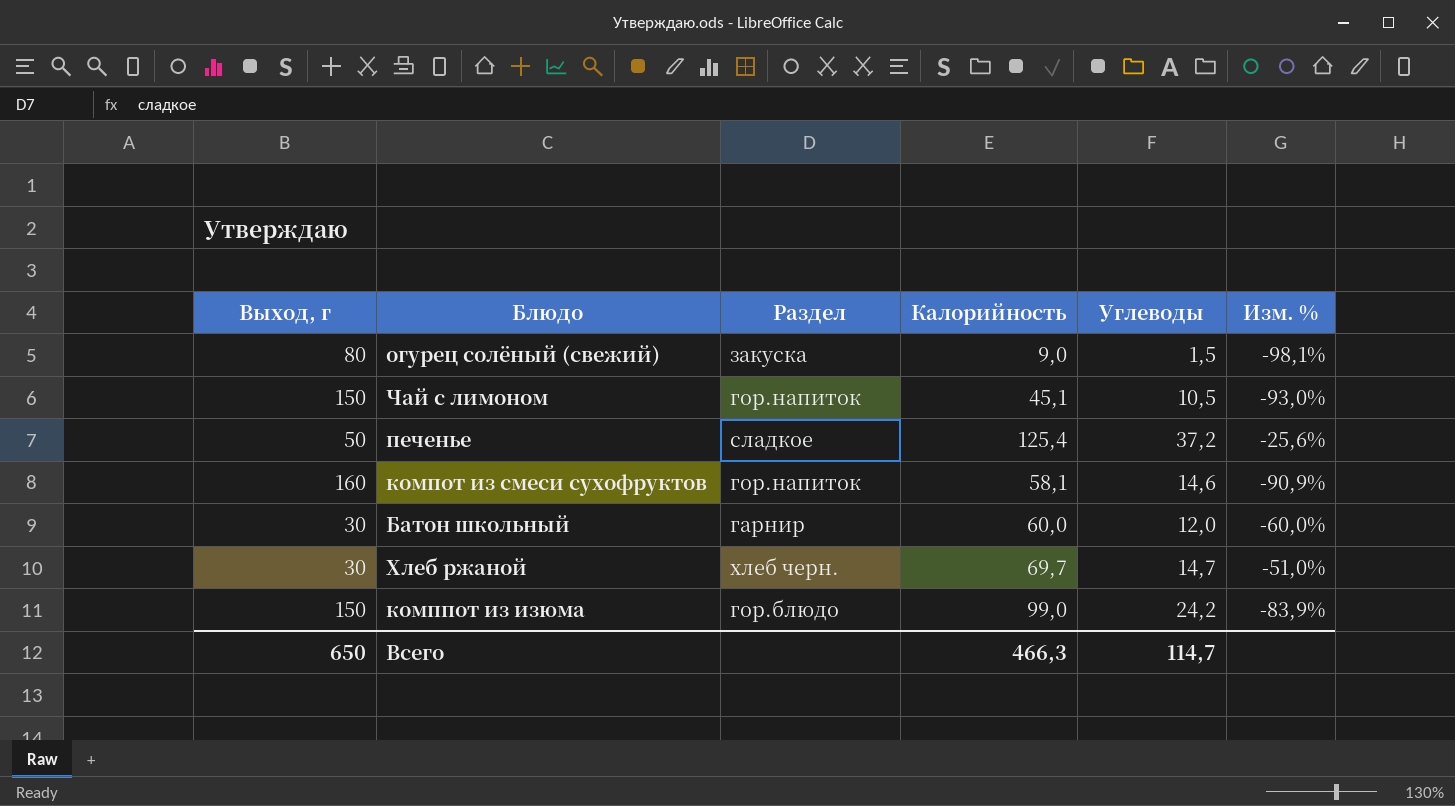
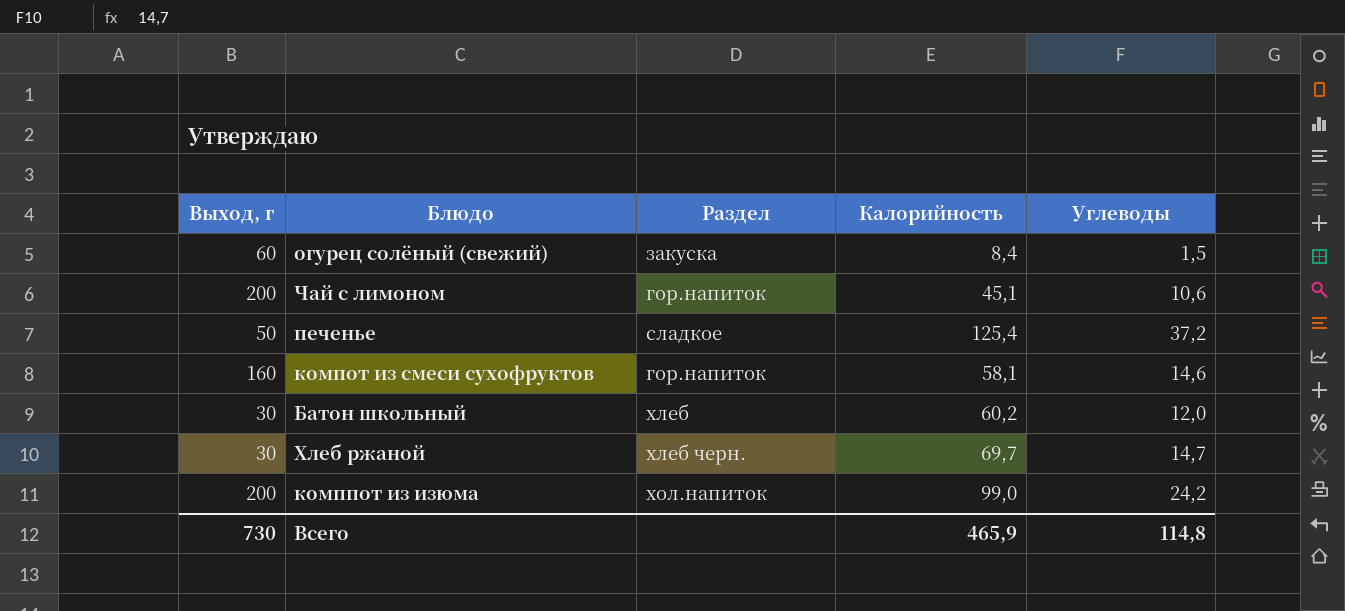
column Изм. % | formula: ([Углеводы] - [Выход, г]) / [Выход, г] -> none
огурец солёный (свежий) | Выход, г: 80 -> 60
огурец солёный (свежий) | Калорийность: 9,0 -> 8,4
Чай с лимоном | Выход, г: 150 -> 200
Чай с лимоном | Углеводы: 10,5 -> 10,6
Батон школьный | Раздел: гарнир -> хлеб
Батон школьный | Калорийность: 60,0 -> 60,2
комппот из изюма | Выход, г: 150 -> 200
комппот из изюма | Раздел: гор.блюдо -> хол.напиток
Всего | Выход, г: 650 -> 730
Всего | Калорийность: 466,3 -> 465,9
Всего | Углеводы: 114,7 -> 114,8

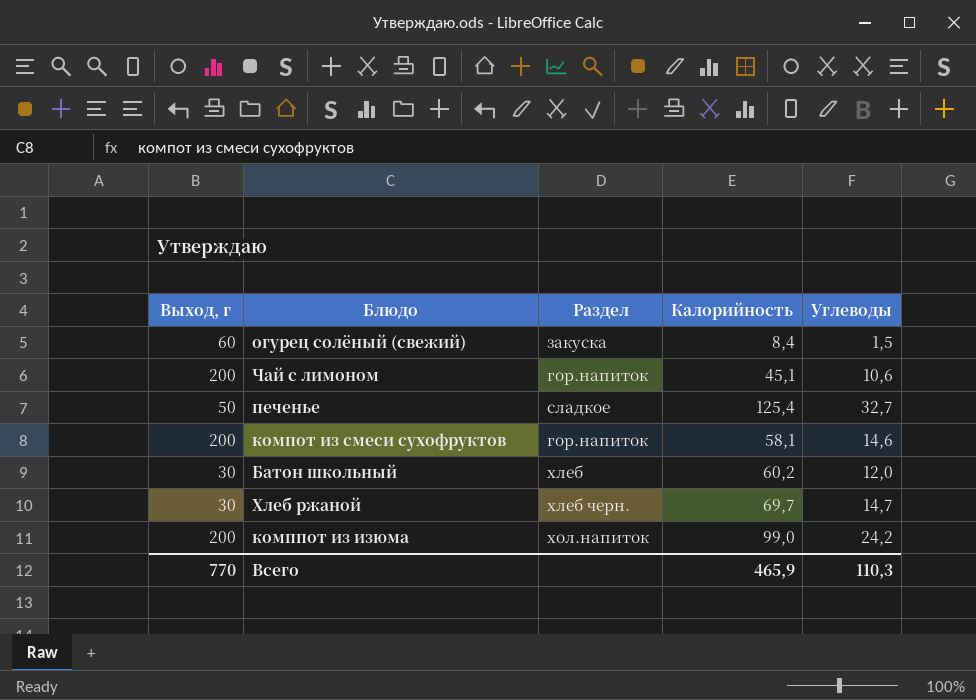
печенье | Углеводы: 37,2 -> 32,7
компот из смеси сухофруктов | Выход, г: 160 -> 200
Всего | Выход, г: 730 -> 770
Всего | Углеводы: 114,8 -> 110,3

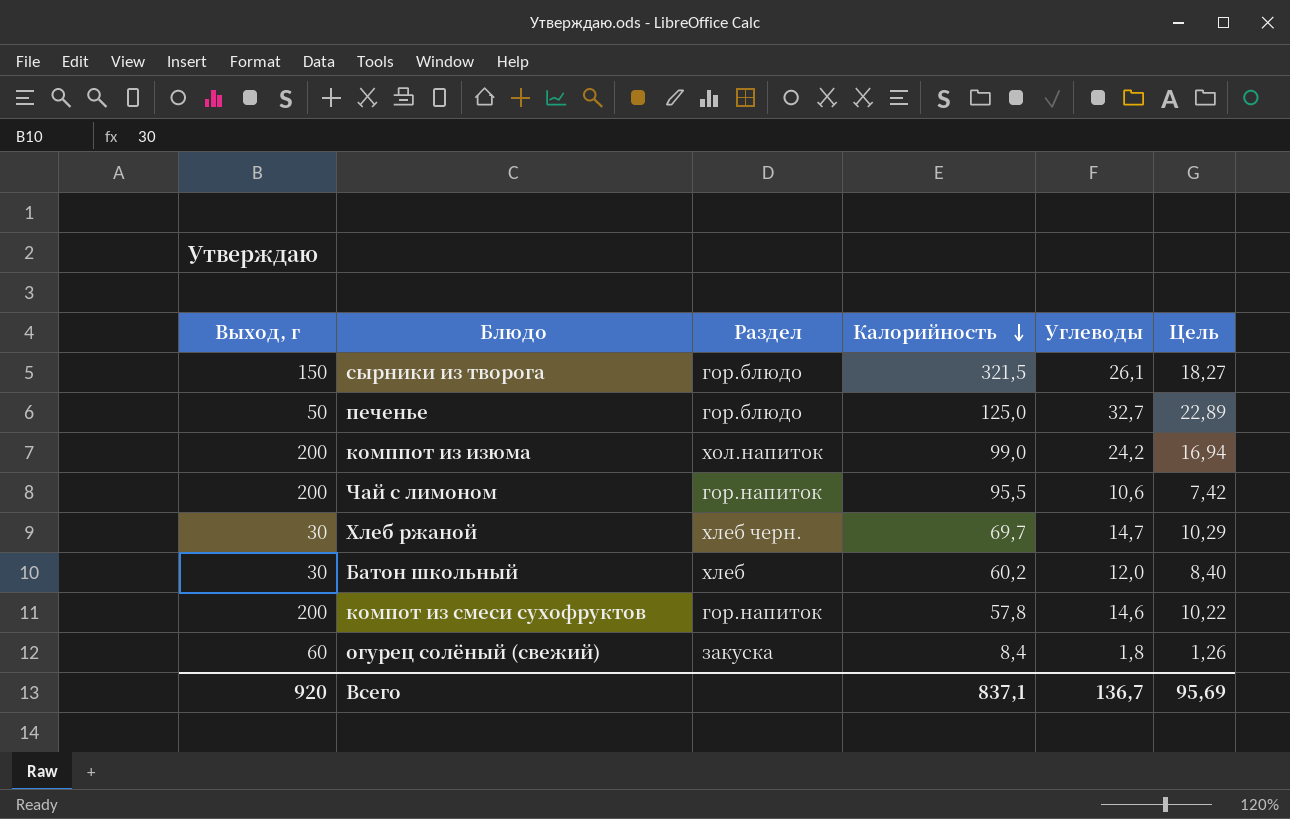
row order: none -> Калорийность descending
column Цель | formula: none -> [Углеводы] * 0,7
row сырники из творога: none -> 150 | гор.блюдо | 321,5 | 26,1 | 18,27
печенье | Раздел: сладкое -> гор.блюдо
печенье | Калорийность: 125,4 -> 125,0
Чай с лимоном | Калорийность: 45,1 -> 95,5
компот из смеси сухофруктов | Калорийность: 58,1 -> 57,8
огурец солёный (свежий) | Углеводы: 1,5 -> 1,8
Всего | Выход, г: 770 -> 920
Всего | Калорийность: 465,9 -> 837,1
Всего | Углеводы: 110,3 -> 136,7

